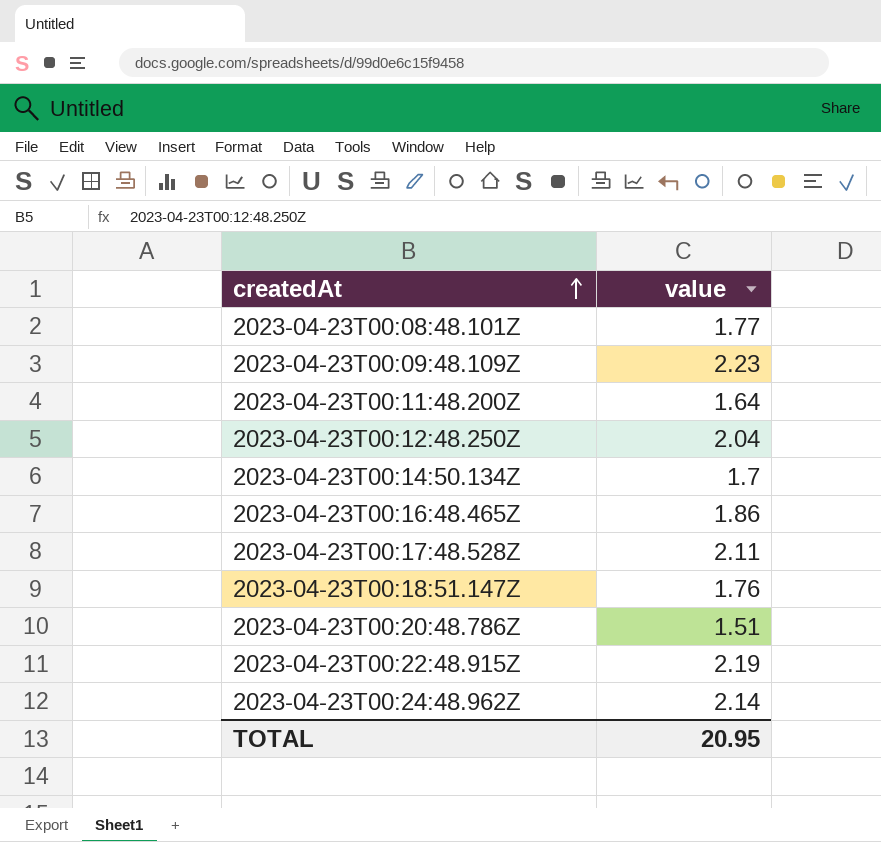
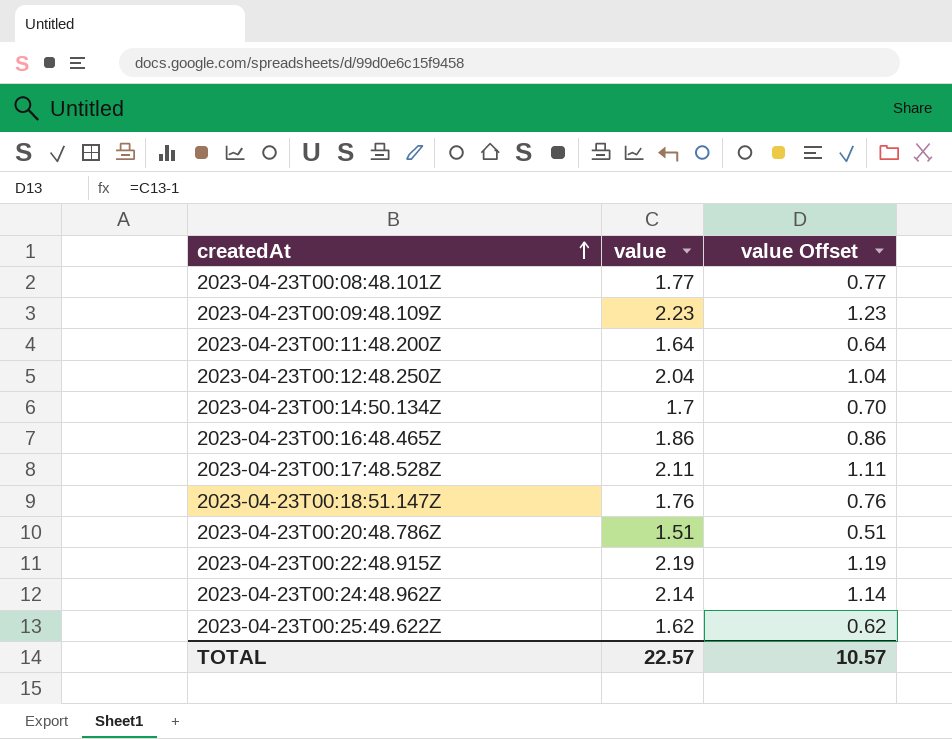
column value Offset | formula: none -> [value] - 1
row 2023-04-23T00:25:49.622Z: none -> 1.62 | 0.62
TOTAL | value: 20.95 -> 22.57

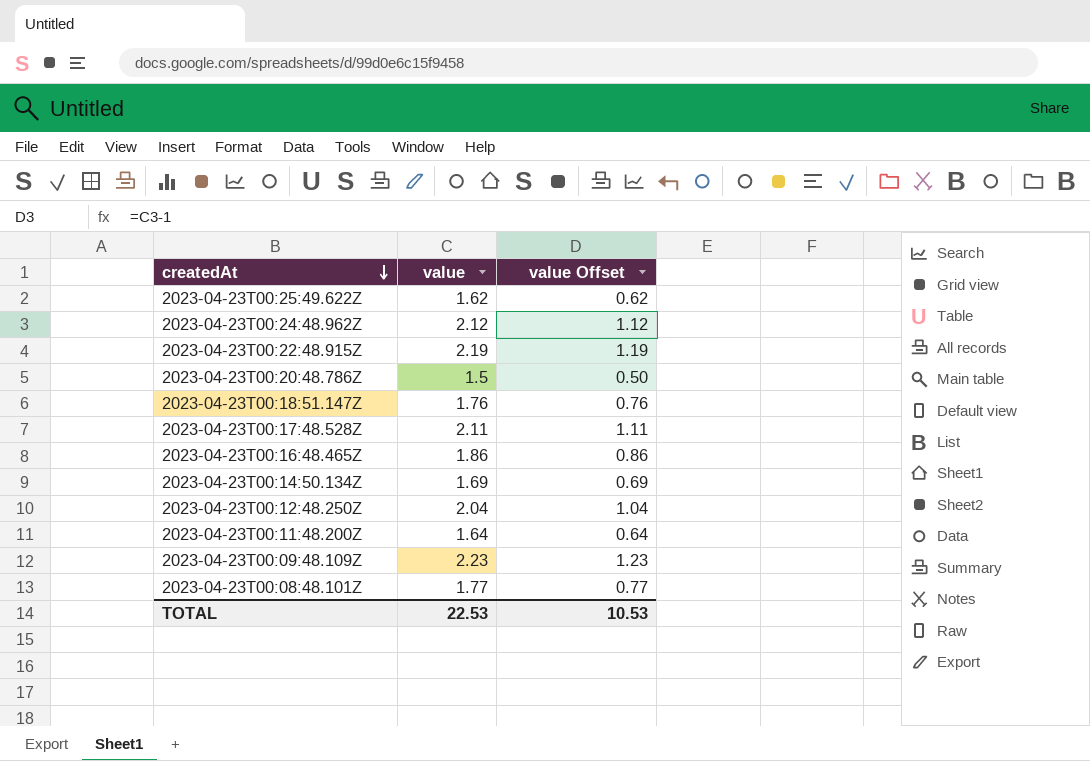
row order: createdAt ascending -> createdAt descending
2023-04-23T00:24:48.962Z | value: 2.14 -> 2.12
2023-04-23T00:24:48.962Z | value Offset: 1.14 -> 1.12
2023-04-23T00:20:48.786Z | value: 1.51 -> 1.5
2023-04-23T00:20:48.786Z | value Offset: 0.51 -> 0.50
2023-04-23T00:14:50.134Z | value: 1.7 -> 1.69
2023-04-23T00:14:50.134Z | value Offset: 0.70 -> 0.69
TOTAL | value: 22.57 -> 22.53
TOTAL | value Offset: 10.57 -> 10.53

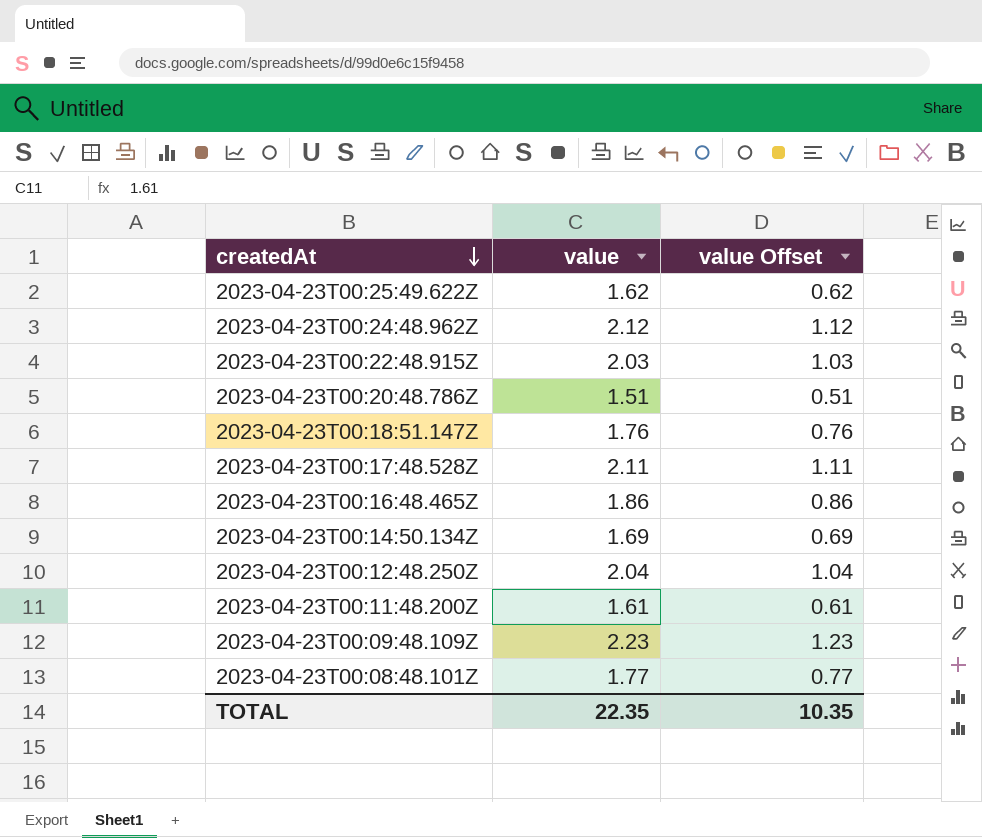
2023-04-23T00:22:48.915Z | value: 2.19 -> 2.03
2023-04-23T00:22:48.915Z | value Offset: 1.19 -> 1.03
2023-04-23T00:20:48.786Z | value: 1.5 -> 1.51
2023-04-23T00:20:48.786Z | value Offset: 0.50 -> 0.51
2023-04-23T00:11:48.200Z | value: 1.64 -> 1.61
2023-04-23T00:11:48.200Z | value Offset: 0.64 -> 0.61
TOTAL | value: 22.53 -> 22.35
TOTAL | value Offset: 10.53 -> 10.35

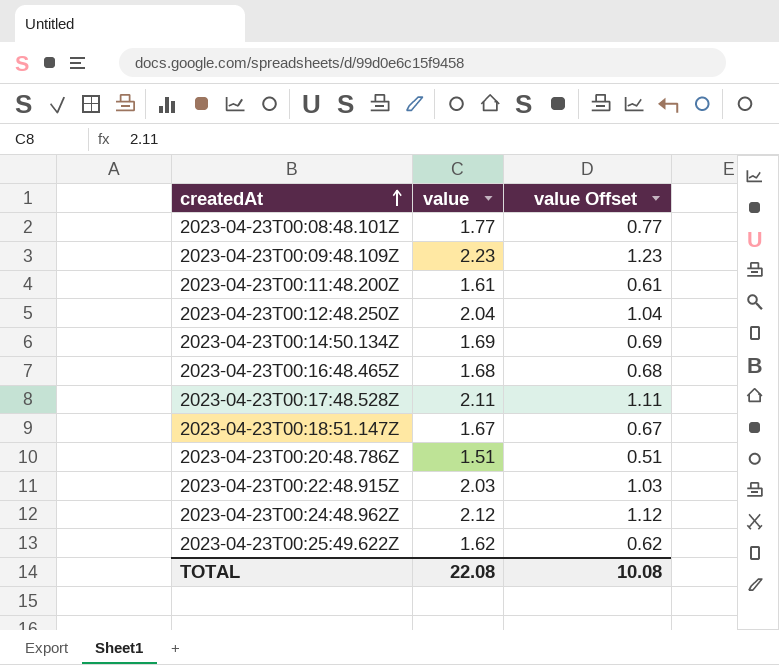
row order: createdAt descending -> createdAt ascending
2023-04-23T00:16:48.465Z | value: 1.86 -> 1.68
2023-04-23T00:16:48.465Z | value Offset: 0.86 -> 0.68
2023-04-23T00:18:51.147Z | value: 1.76 -> 1.67
2023-04-23T00:18:51.147Z | value Offset: 0.76 -> 0.67
TOTAL | value: 22.35 -> 22.08
TOTAL | value Offset: 10.35 -> 10.08

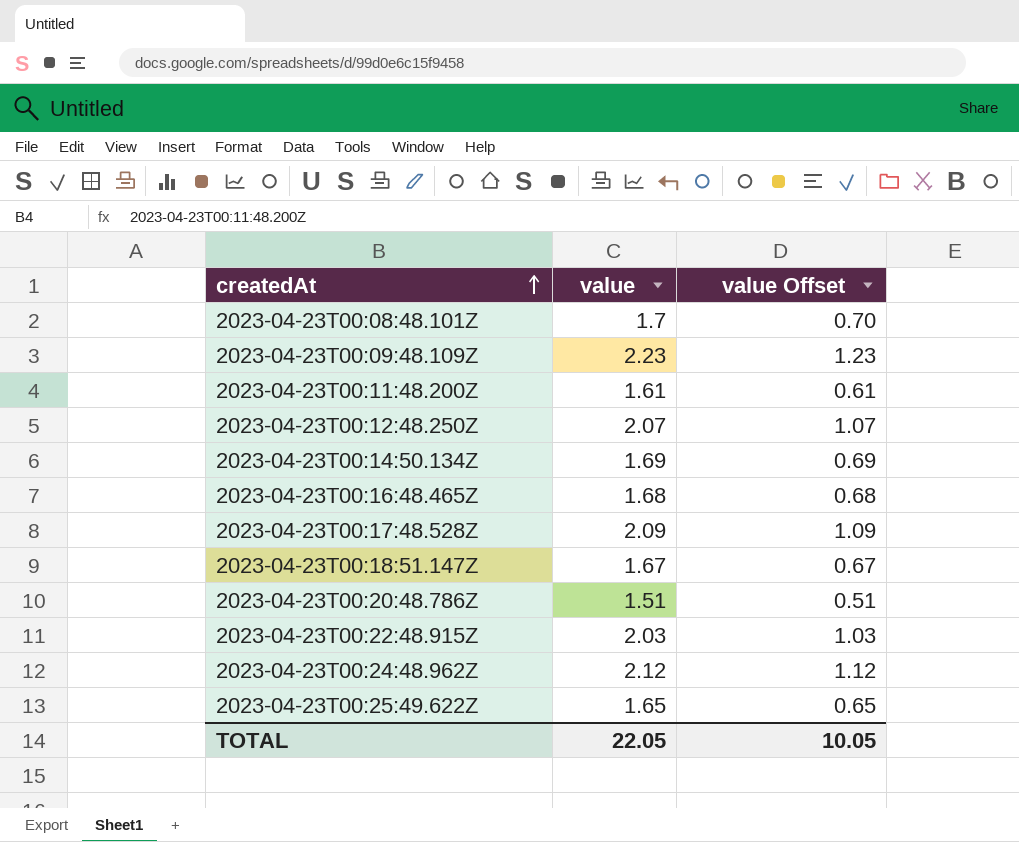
2023-04-23T00:08:48.101Z | value: 1.77 -> 1.7
2023-04-23T00:08:48.101Z | value Offset: 0.77 -> 0.70
2023-04-23T00:12:48.250Z | value: 2.04 -> 2.07
2023-04-23T00:12:48.250Z | value Offset: 1.04 -> 1.07
2023-04-23T00:17:48.528Z | value: 2.11 -> 2.09
2023-04-23T00:17:48.528Z | value Offset: 1.11 -> 1.09
2023-04-23T00:25:49.622Z | value: 1.62 -> 1.65
2023-04-23T00:25:49.622Z | value Offset: 0.62 -> 0.65
TOTAL | value: 22.08 -> 22.05
TOTAL | value Offset: 10.08 -> 10.05

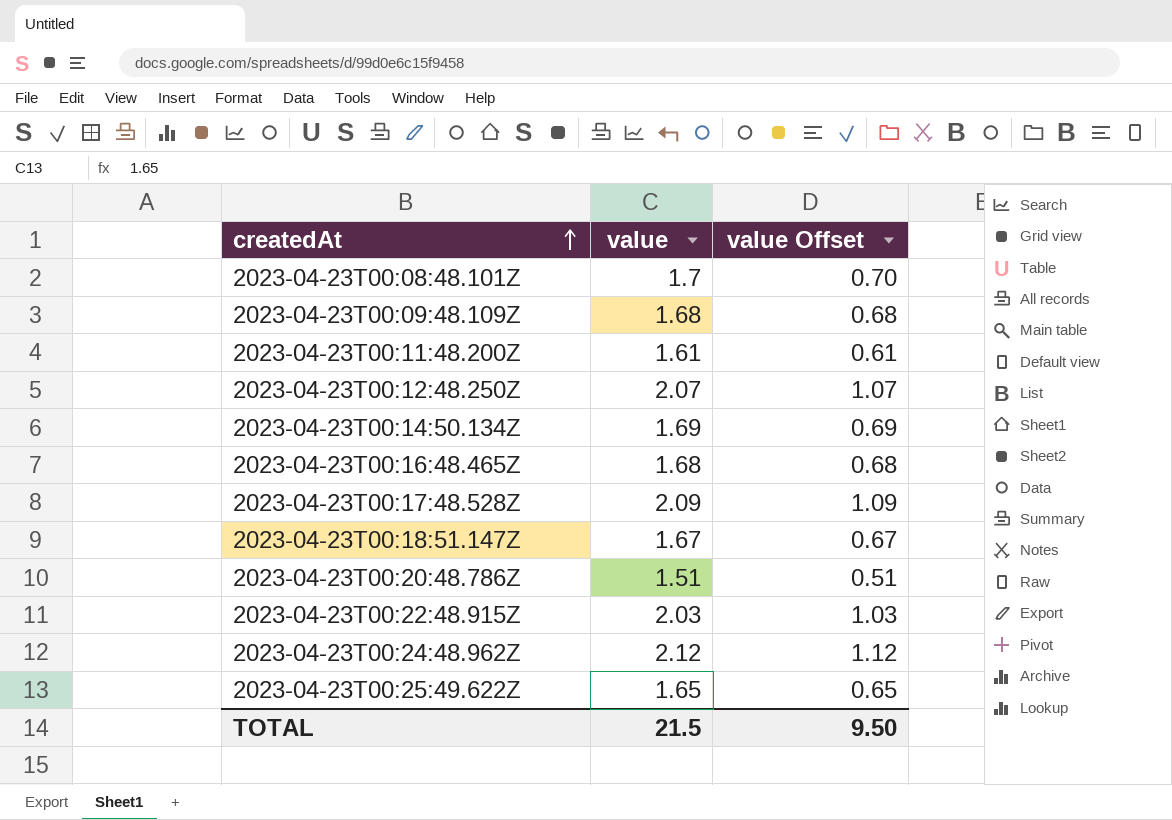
2023-04-23T00:09:48.109Z | value: 2.23 -> 1.68
2023-04-23T00:09:48.109Z | value Offset: 1.23 -> 0.68
TOTAL | value: 22.05 -> 21.5
TOTAL | value Offset: 10.05 -> 9.50

